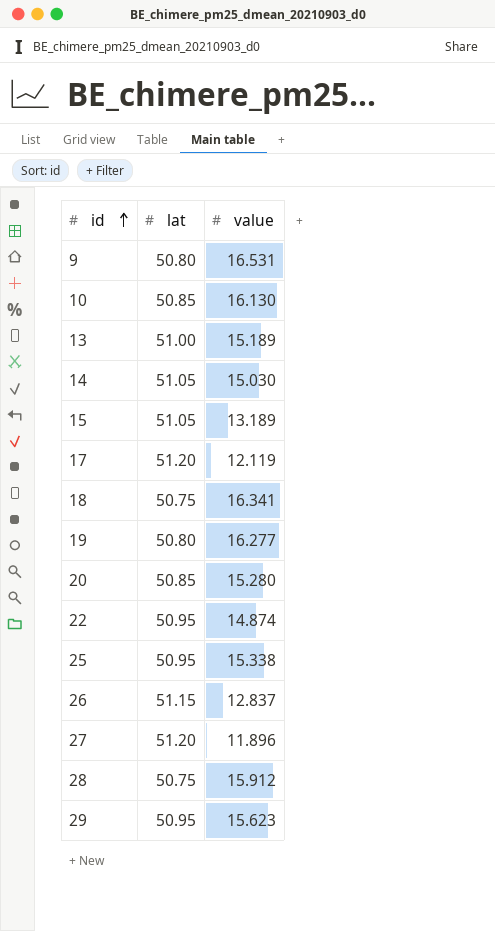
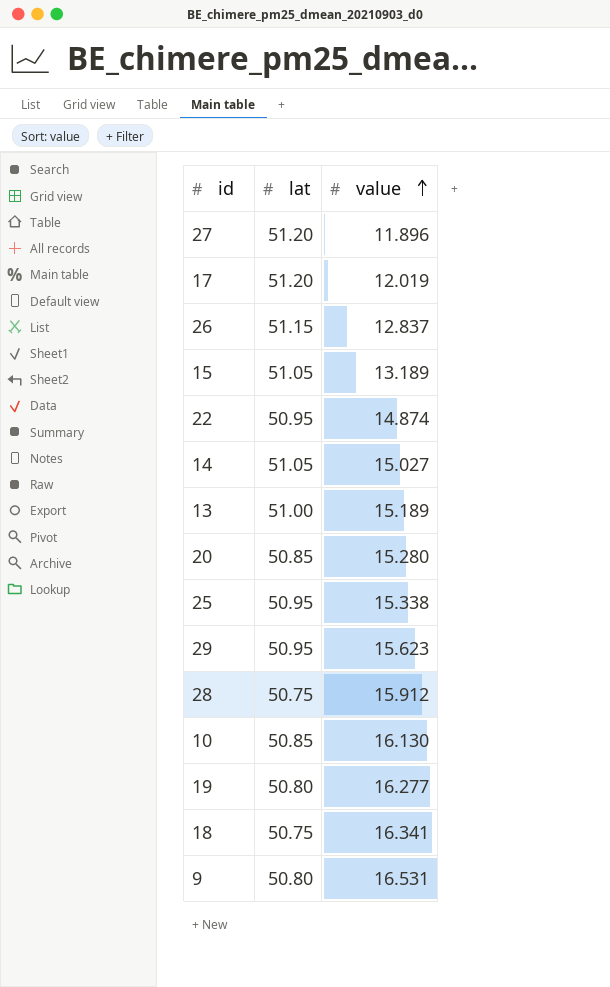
row order: id ascending -> value ascending
17 | value: 12.119 -> 12.019
14 | value: 15.030 -> 15.027

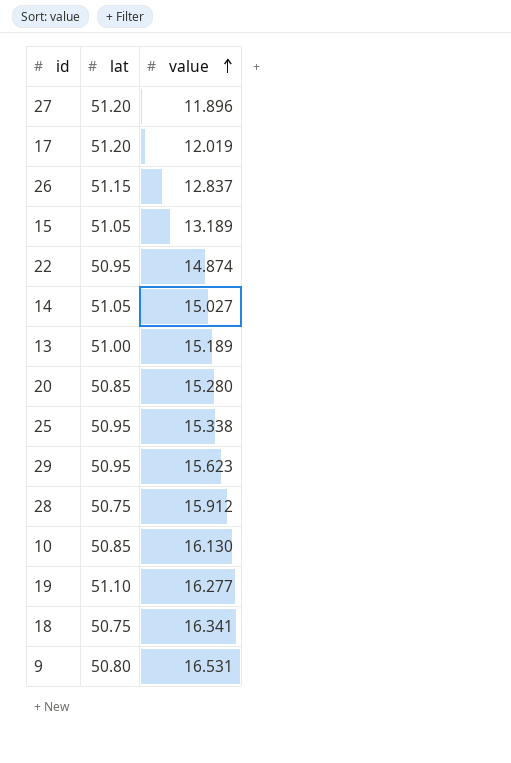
19 | lat: 50.80 -> 51.10

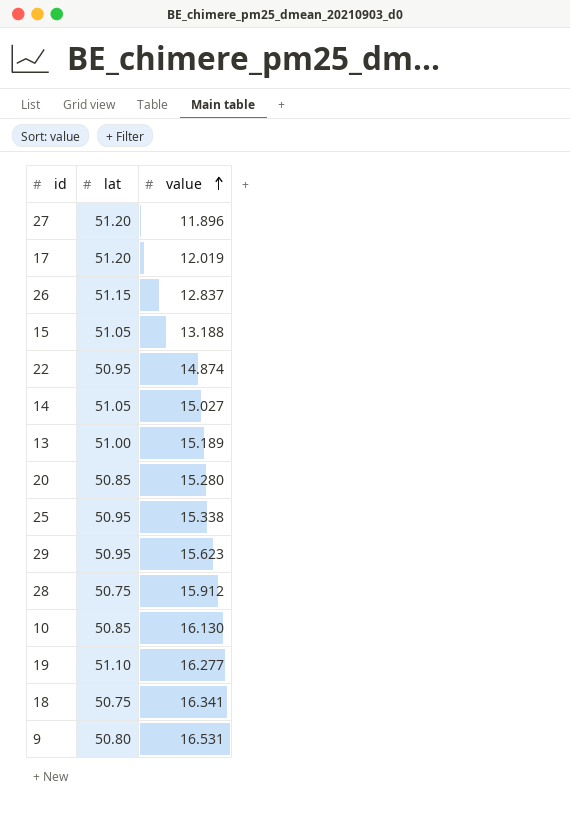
15 | value: 13.189 -> 13.188

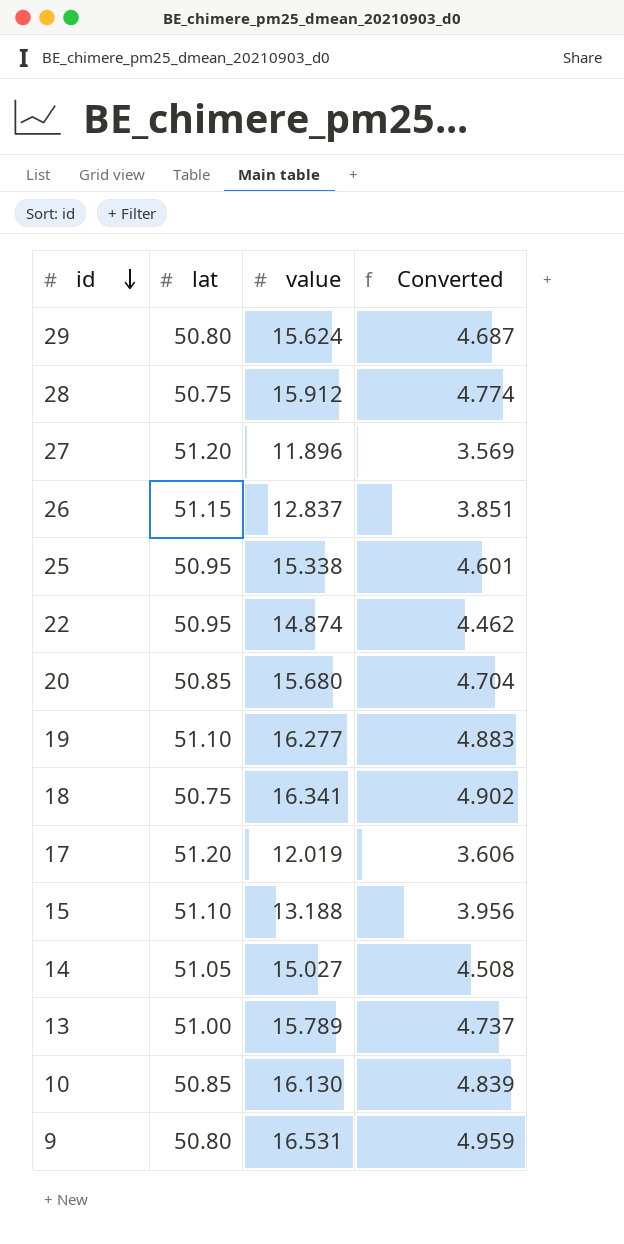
row order: value ascending -> id descending
column Converted | formula: none -> [value] * 0.3
29 | lat: 50.95 -> 50.80
29 | value: 15.623 -> 15.624
20 | value: 15.280 -> 15.680
15 | lat: 51.05 -> 51.10
13 | value: 15.189 -> 15.789

